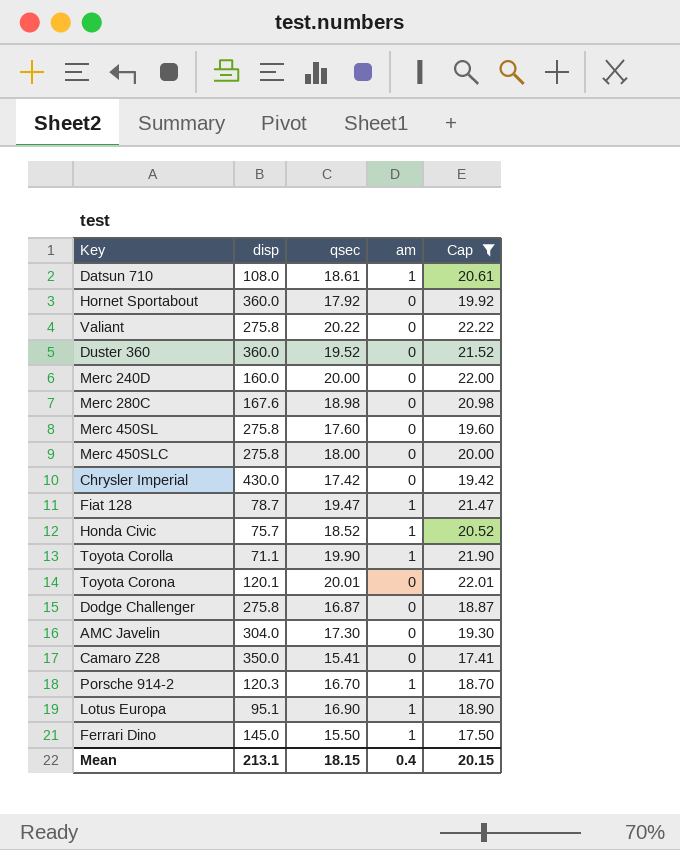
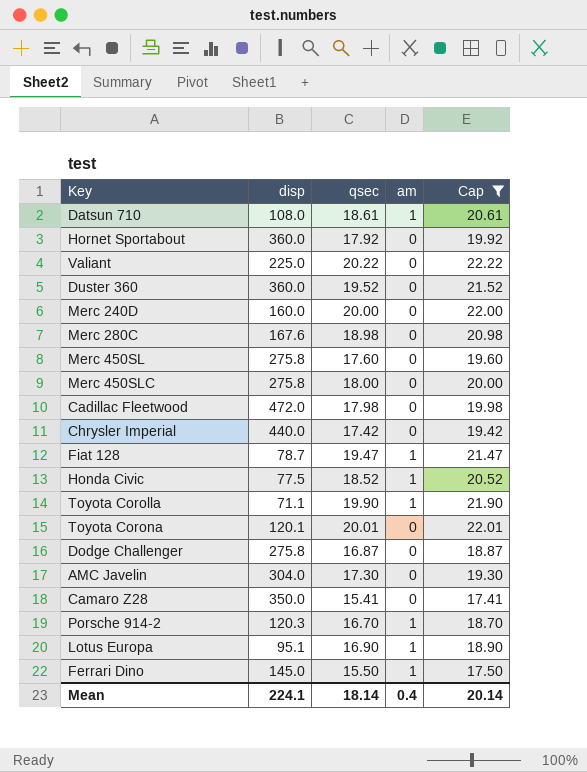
Valiant | disp: 275.8 -> 225.0
row Cadillac Fleetwood: none -> 472.0 | 17.98 | 0 | 19.98
Chrysler Imperial | disp: 430.0 -> 440.0
Honda Civic | disp: 75.7 -> 77.5
Mean | disp: 213.1 -> 224.1
Mean | qsec: 18.15 -> 18.14
Mean | Cap: 20.15 -> 20.14

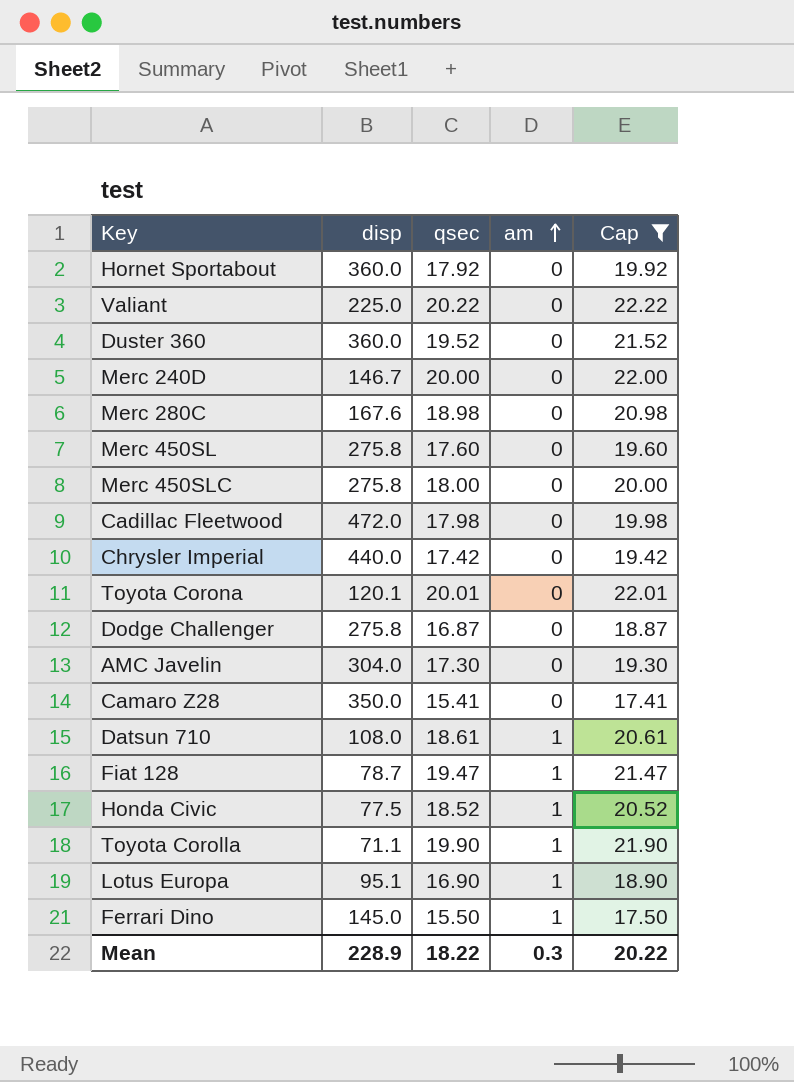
row order: none -> am ascending
row Porsche 914-2: 120.3 | 16.70 | 1 | 18.70 -> none
Merc 240D | disp: 160.0 -> 146.7
Mean | disp: 224.1 -> 228.9
Mean | qsec: 18.14 -> 18.22
Mean | am: 0.4 -> 0.3
Mean | Cap: 20.14 -> 20.22

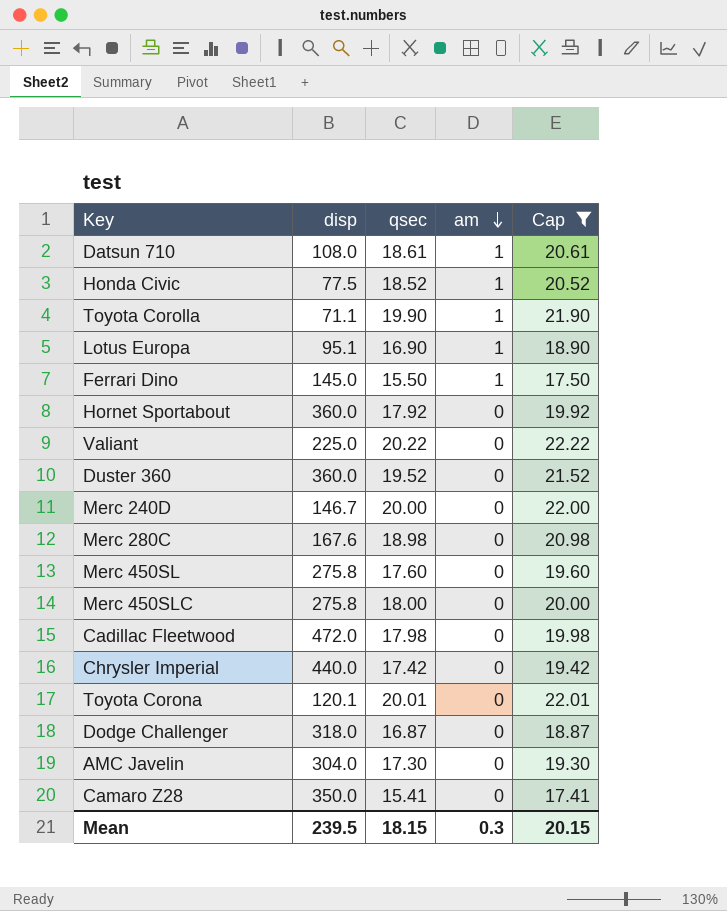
row order: am ascending -> am descending
row Fiat 128: 78.7 | 19.47 | 1 | 21.47 -> none
Dodge Challenger | disp: 275.8 -> 318.0
Mean | disp: 228.9 -> 239.5
Mean | qsec: 18.22 -> 18.15
Mean | Cap: 20.22 -> 20.15

